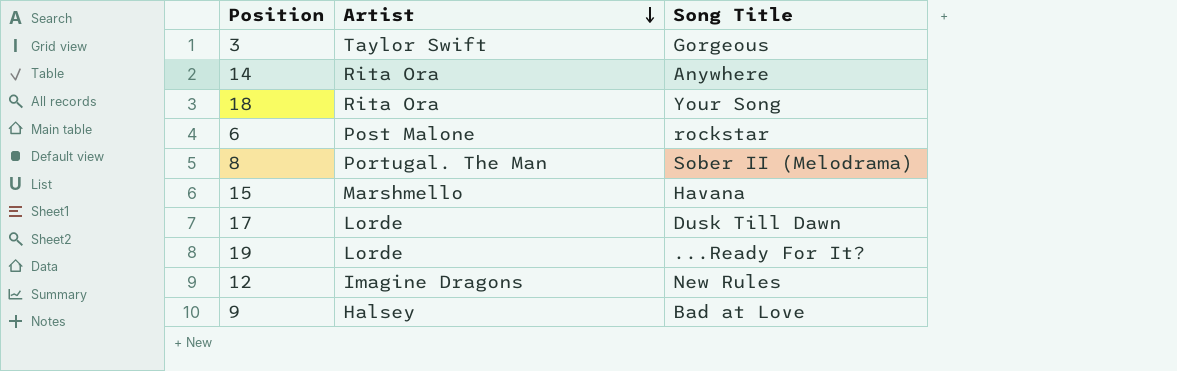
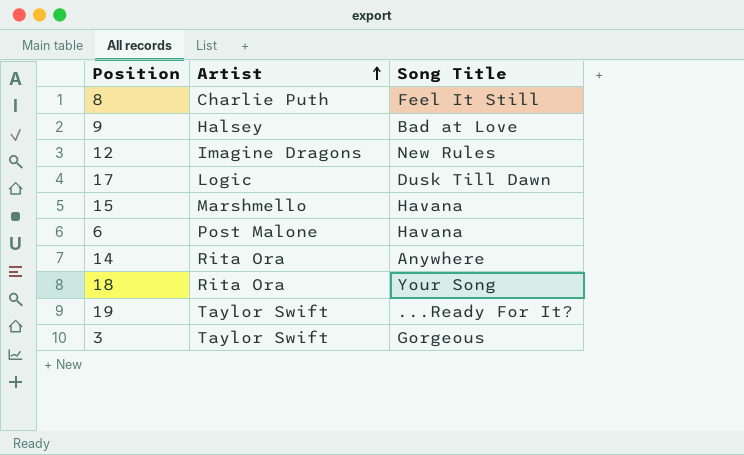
row order: Artist descending -> Artist ascending
8 | Artist: Portugal. The Man -> Charlie Puth
8 | Song Title: Sober II (Melodrama) -> Feel It Still
17 | Artist: Lorde -> Logic
6 | Song Title: rockstar -> Havana
19 | Artist: Lorde -> Taylor Swift

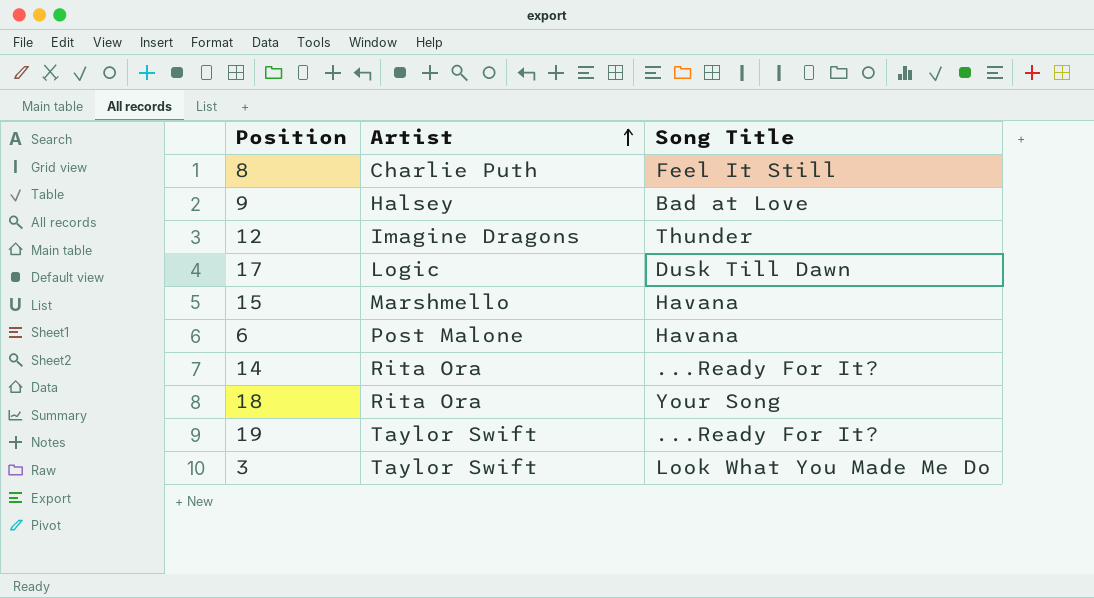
12 | Song Title: New Rules -> Thunder
14 | Song Title: Anywhere -> ...Ready For It?
3 | Song Title: Gorgeous -> Look What You Made Me Do

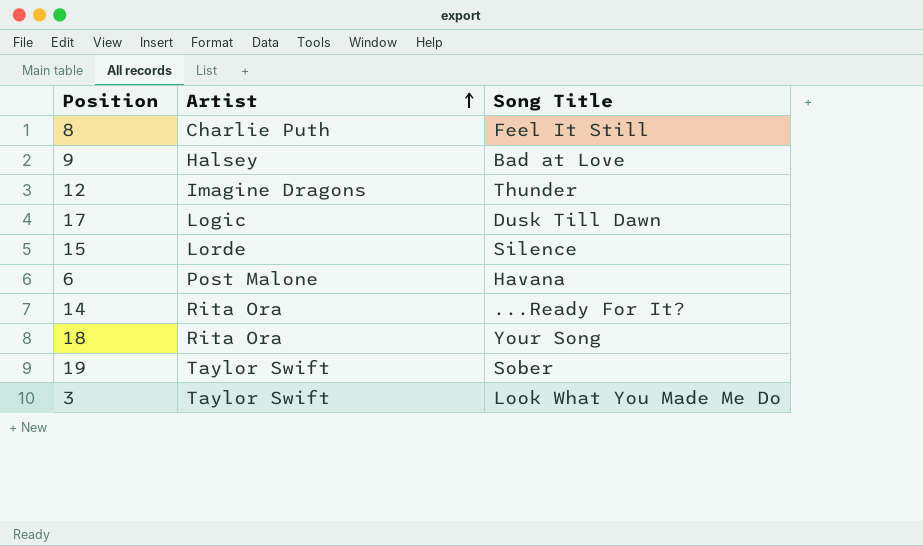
15 | Artist: Marshmello -> Lorde
15 | Song Title: Havana -> Silence
19 | Song Title: ...Ready For It? -> Sober

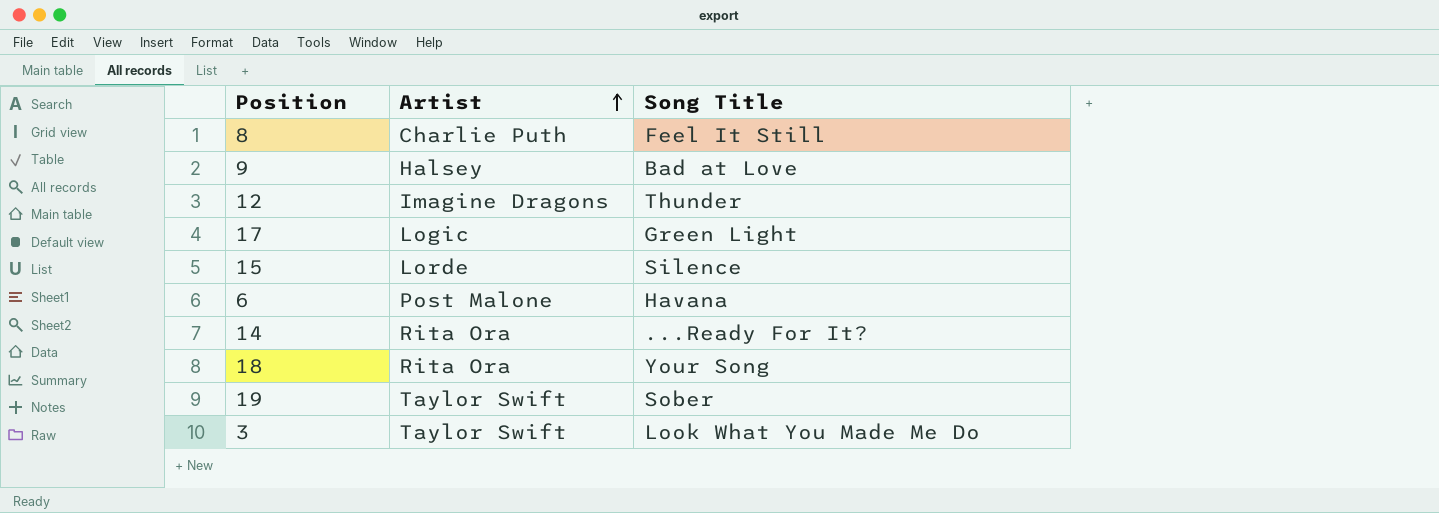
17 | Song Title: Dusk Till Dawn -> Green Light

